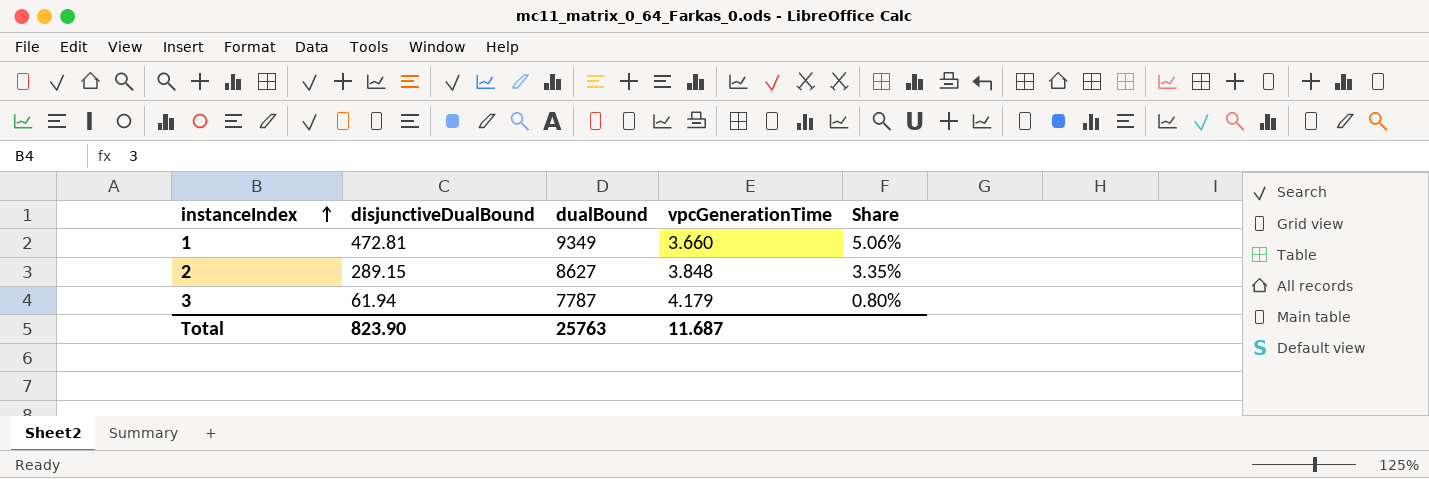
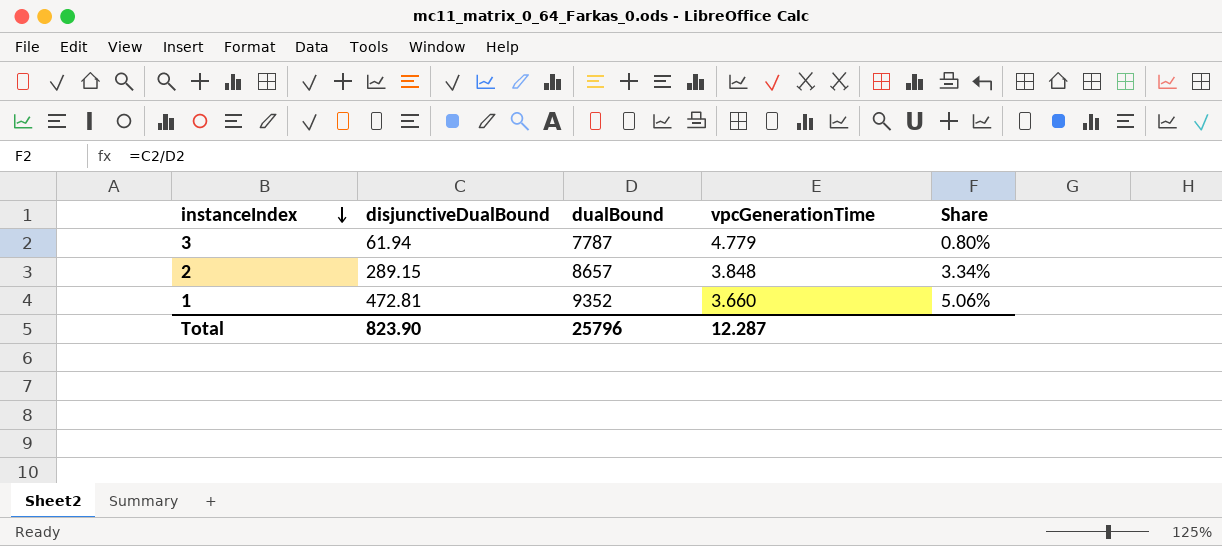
row order: instanceIndex ascending -> instanceIndex descending
3 | vpcGenerationTime: 4.179 -> 4.779
2 | dualBound: 8627 -> 8657
2 | Share: 3.35% -> 3.34%
1 | dualBound: 9349 -> 9352
Total | dualBound: 25763 -> 25796
Total | vpcGenerationTime: 11.687 -> 12.287

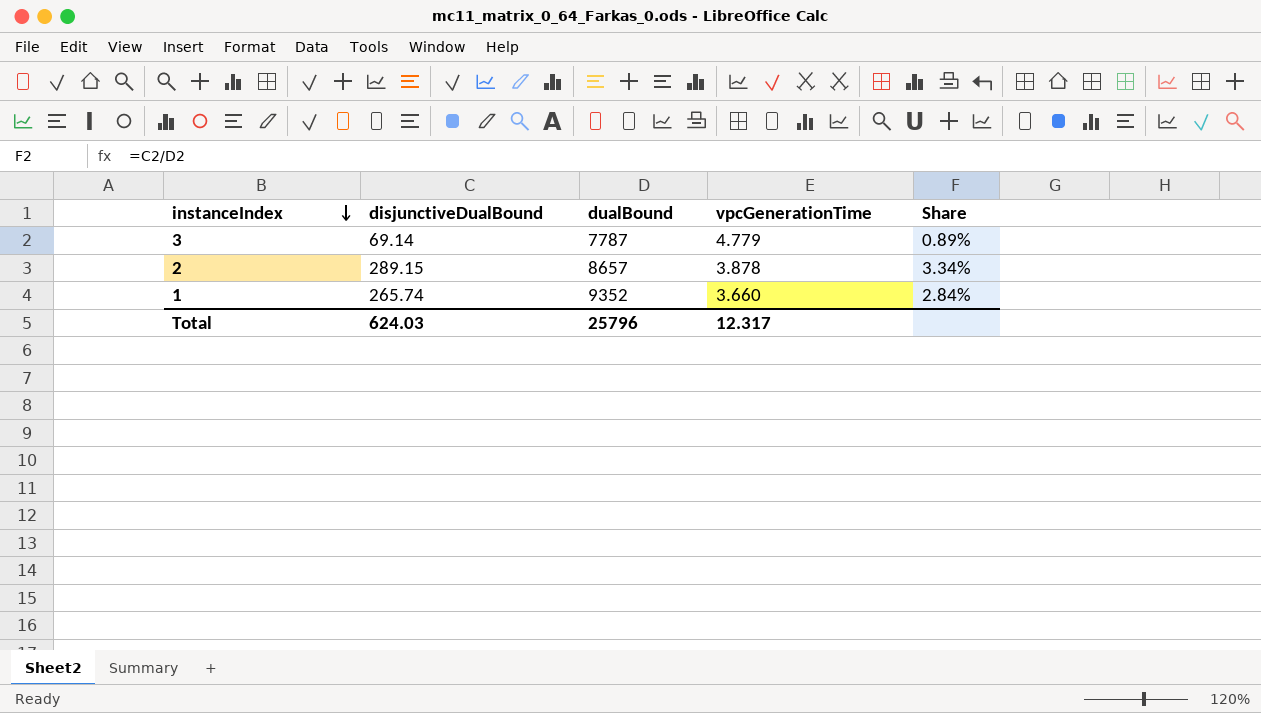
3 | disjunctiveDualBound: 61.94 -> 69.14
3 | Share: 0.80% -> 0.89%
2 | vpcGenerationTime: 3.848 -> 3.878
1 | disjunctiveDualBound: 472.81 -> 265.74
1 | Share: 5.06% -> 2.84%
Total | disjunctiveDualBound: 823.90 -> 624.03
Total | vpcGenerationTime: 12.287 -> 12.317

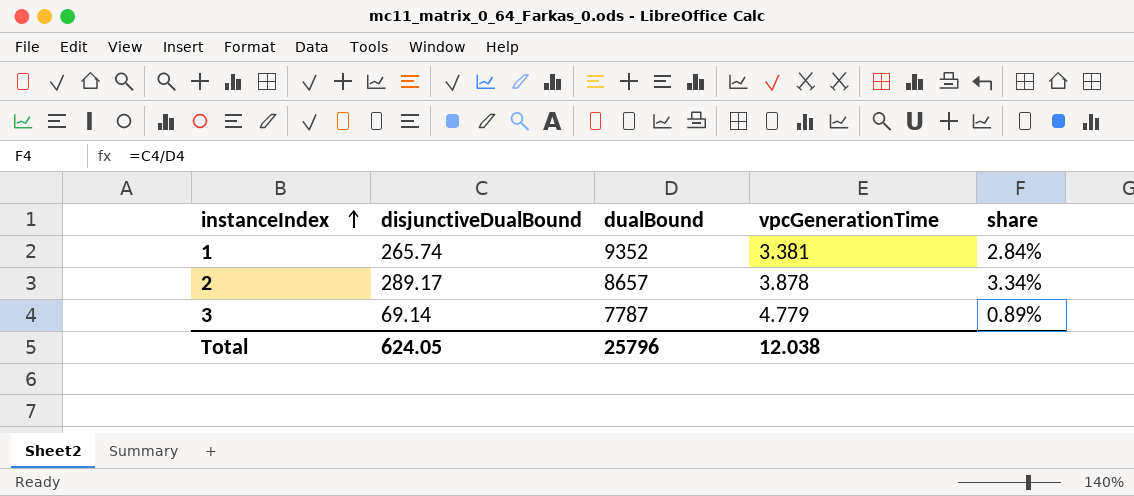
row order: instanceIndex descending -> instanceIndex ascending
column name: Share -> share
1 | vpcGenerationTime: 3.660 -> 3.381
2 | disjunctiveDualBound: 289.15 -> 289.17
Total | disjunctiveDualBound: 624.03 -> 624.05
Total | vpcGenerationTime: 12.317 -> 12.038

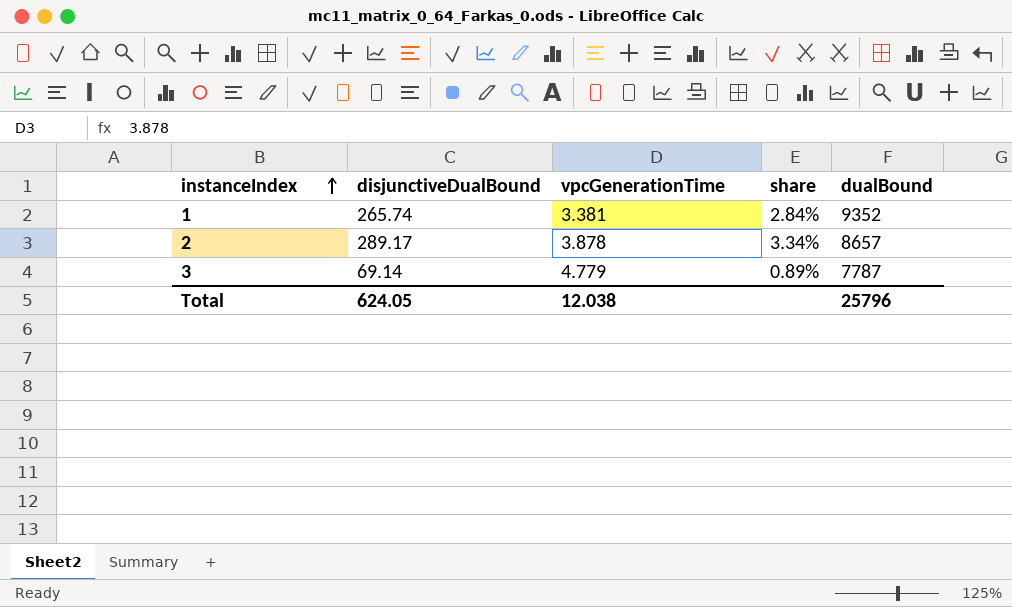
column dualBound | position: 3 -> 5

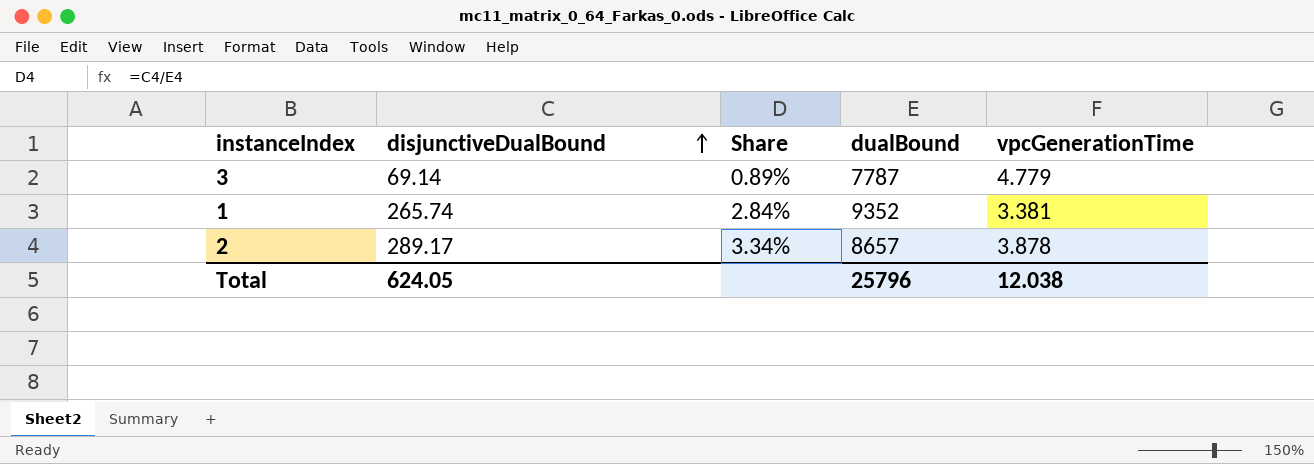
row order: instanceIndex ascending -> disjunctiveDualBound ascending
column name: share -> Share
column vpcGenerationTime | position: 3 -> 5

